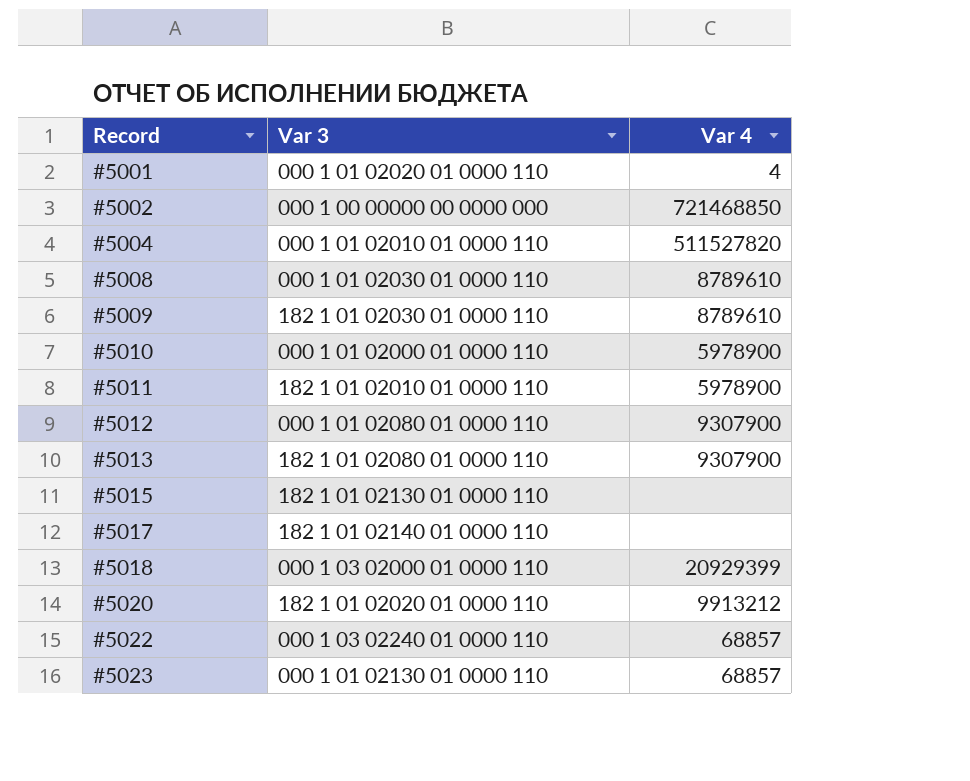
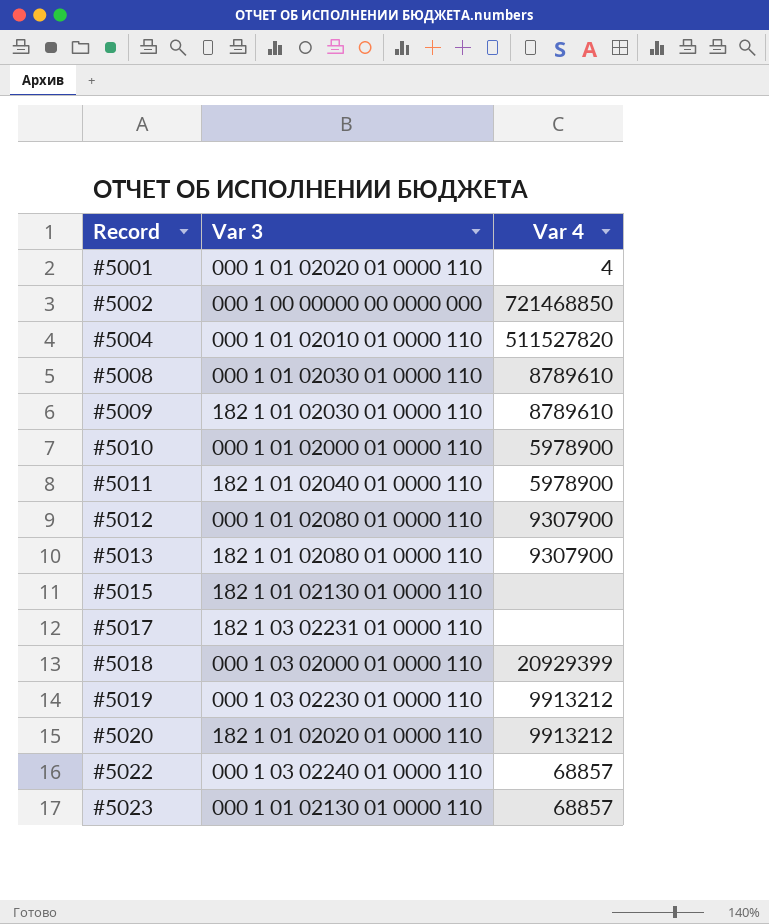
#5011 | Var 3: 182 1 01 02010 01 0000 110 -> 182 1 01 02040 01 0000 110
#5017 | Var 3: 182 1 01 02140 01 0000 110 -> 182 1 03 02231 01 0000 110
row #5019: none -> 000 1 03 02230 01 0000 110 | 9913212

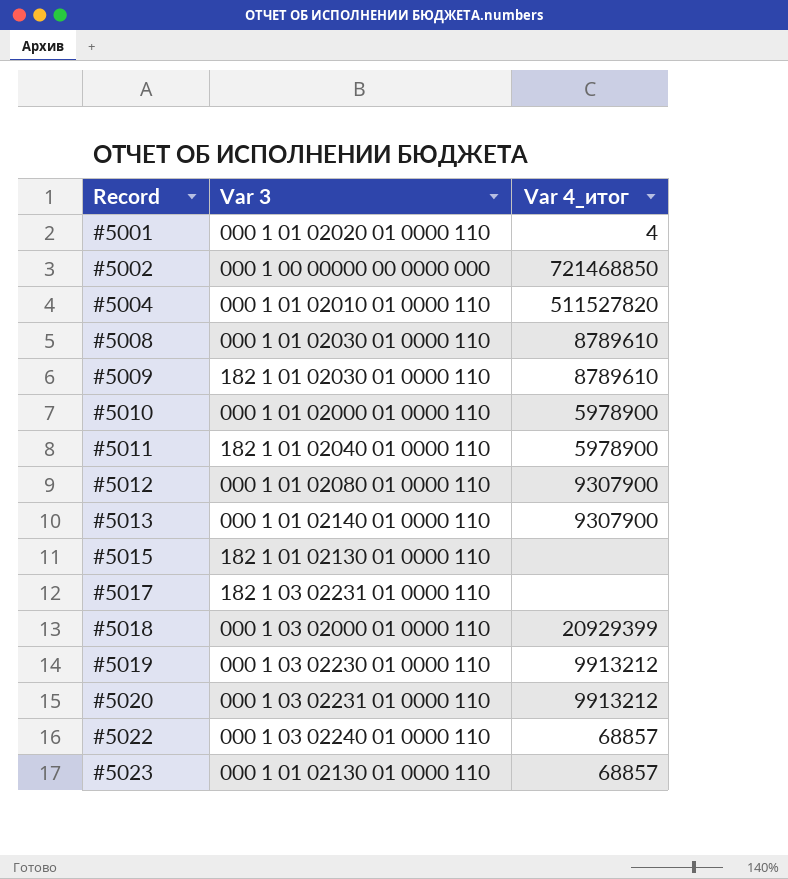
column name: Var 4 -> Var 4_итог
#5013 | Var 3: 182 1 01 02080 01 0000 110 -> 000 1 01 02140 01 0000 110
#5020 | Var 3: 182 1 01 02020 01 0000 110 -> 000 1 03 02231 01 0000 110

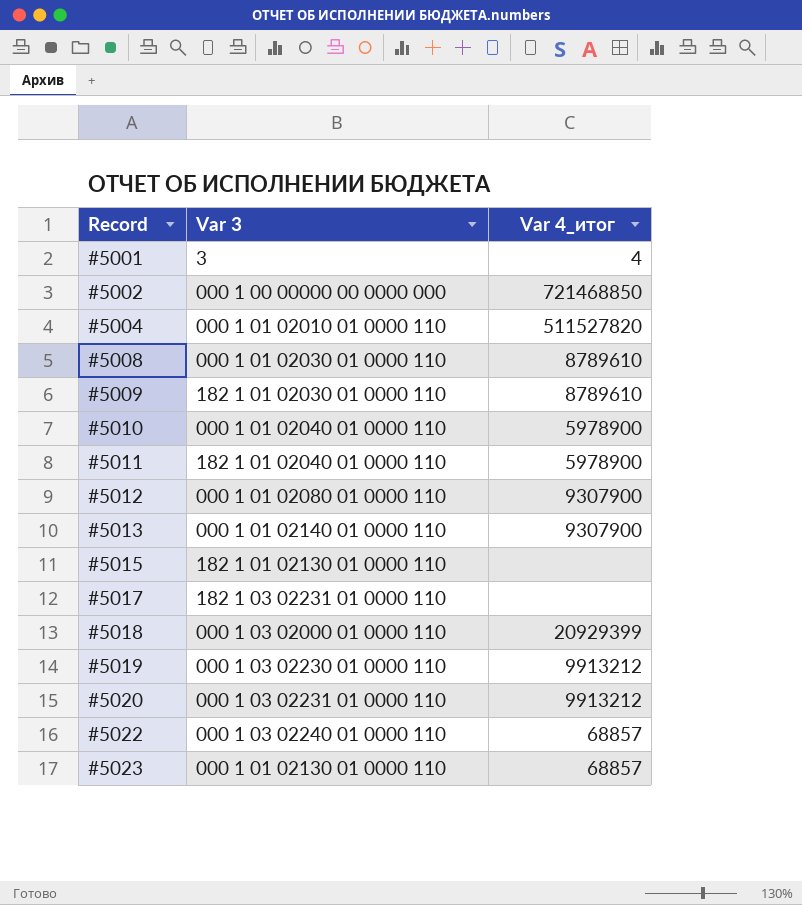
#5001 | Var 3: 000 1 01 02020 01 0000 110 -> 3
#5010 | Var 3: 000 1 01 02000 01 0000 110 -> 000 1 01 02040 01 0000 110

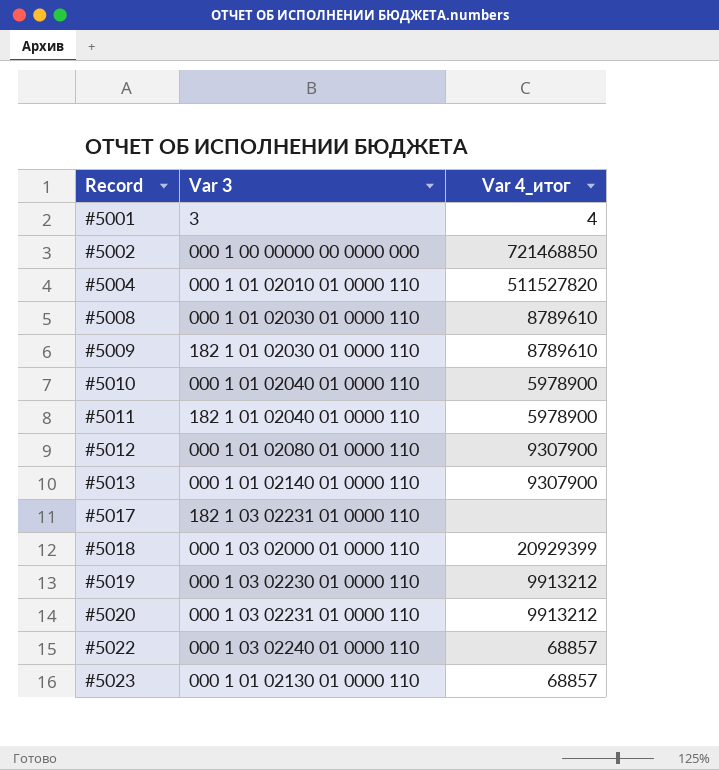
row #5015: 182 1 01 02130 01 0000 110 | none -> none

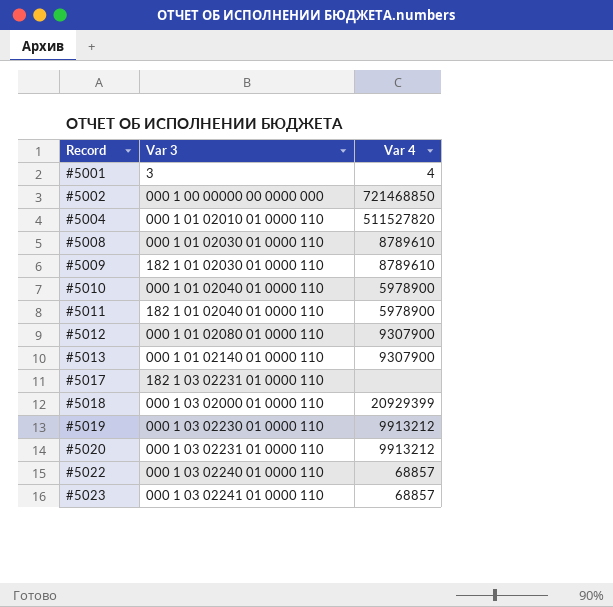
column name: Var 4_итог -> Var 4
#5023 | Var 3: 000 1 01 02130 01 0000 110 -> 000 1 03 02241 01 0000 110

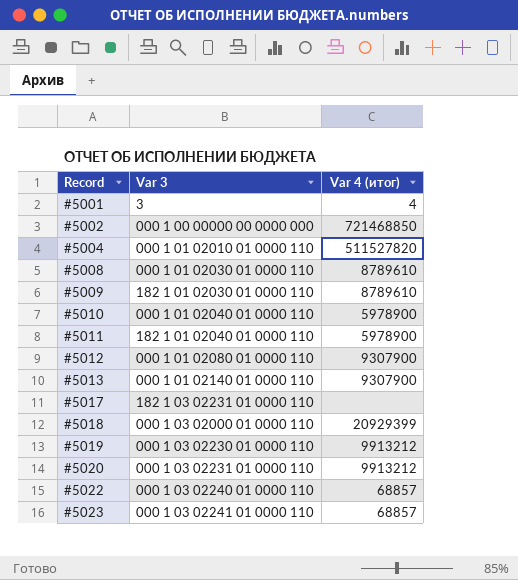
column name: Var 4 -> Var 4 (итог)

